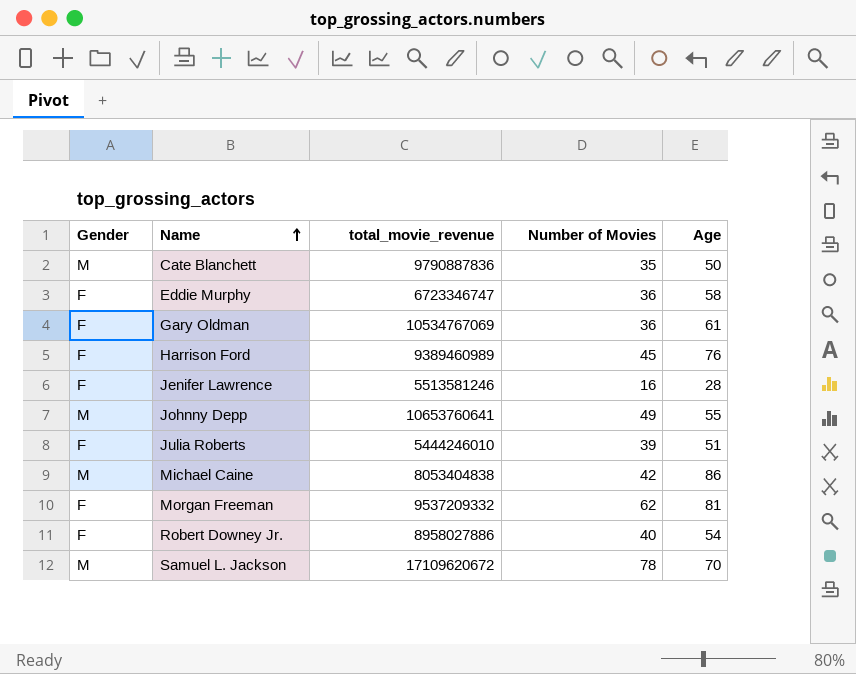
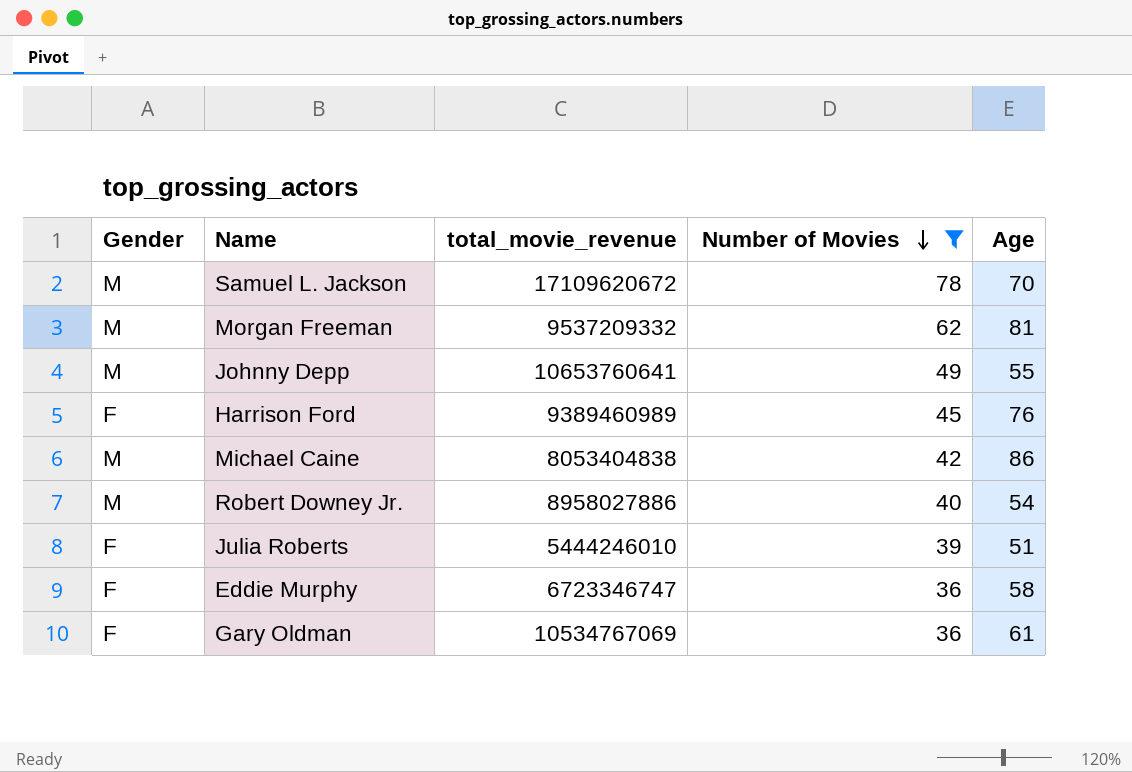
filter: none -> Number of Movies >= 36
row order: Name ascending -> Number of Movies descending
Morgan Freeman | Gender: F -> M
Robert Downey Jr. | Gender: F -> M

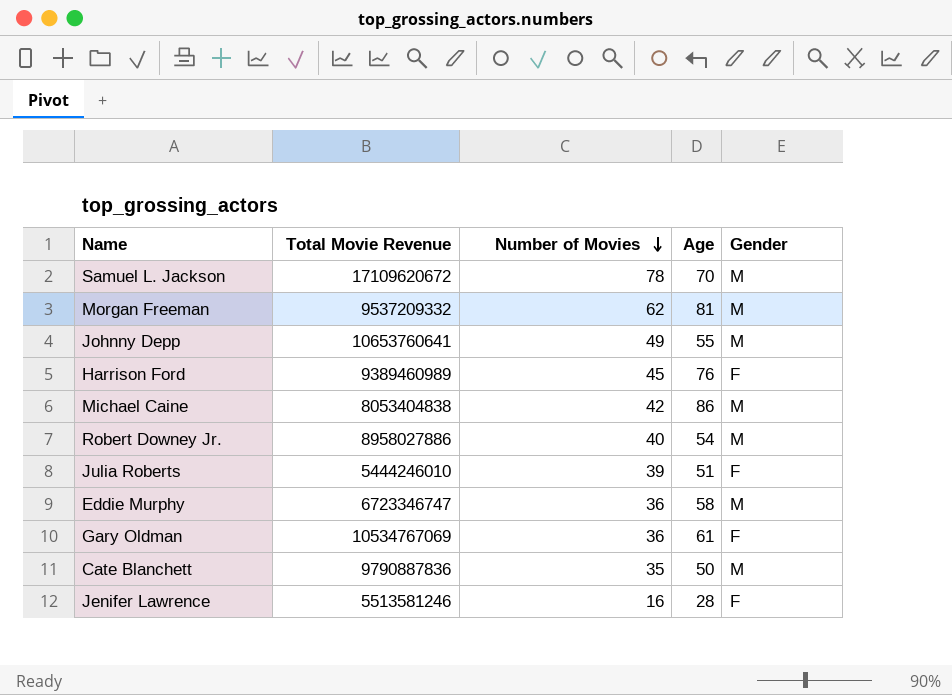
filter: Number of Movies >= 36 -> none
column name: total_movie_revenue -> Total Movie Revenue
column Gender | position: 1 -> 5
Eddie Murphy | Gender: F -> M

